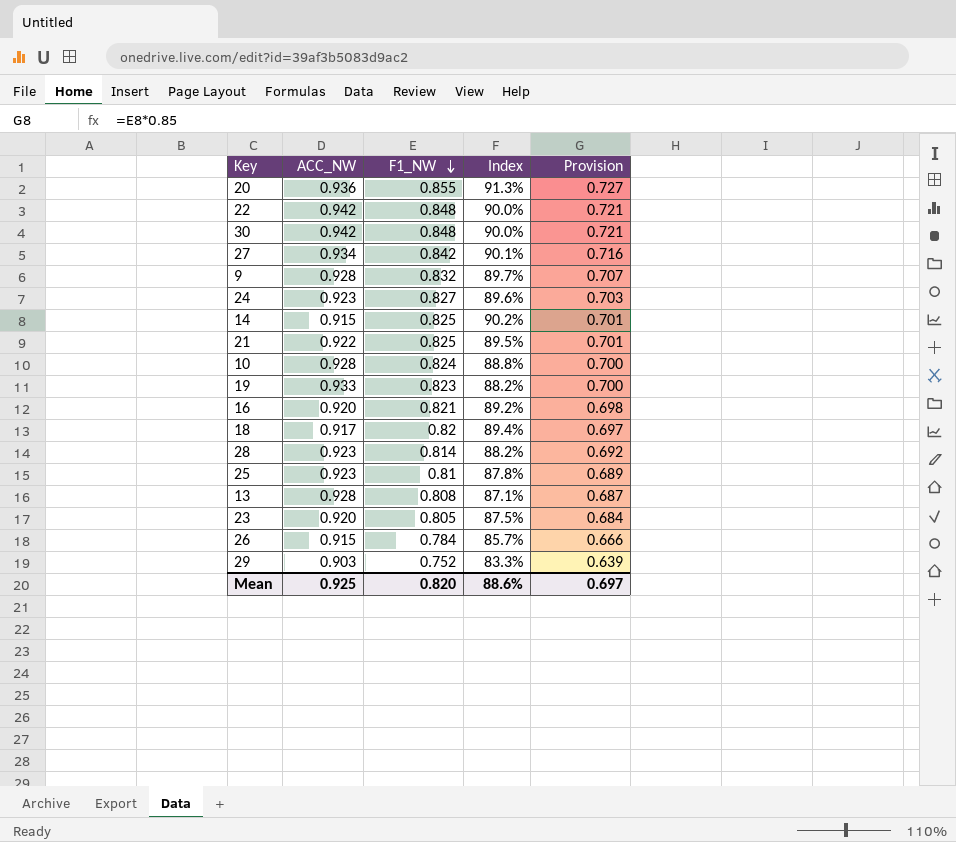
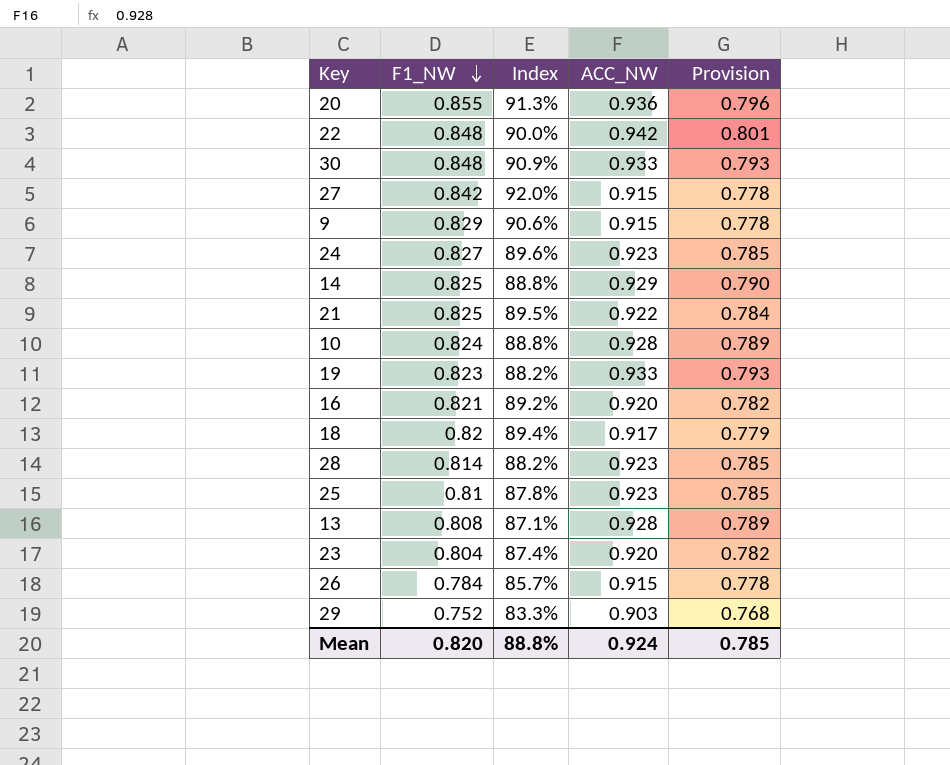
column ACC_NW | position: 2 -> 4
column Provision | formula: [F1_NW] * 0.85 -> [ACC_NW] * 0.85
30 | Index: 90.0% -> 90.9%
30 | ACC_NW: 0.942 -> 0.933
27 | Index: 90.1% -> 92.0%
27 | ACC_NW: 0.934 -> 0.915
9 | F1_NW: 0.832 -> 0.829
9 | Index: 89.7% -> 90.6%
9 | ACC_NW: 0.928 -> 0.915
14 | Index: 90.2% -> 88.8%
14 | ACC_NW: 0.915 -> 0.929
23 | F1_NW: 0.805 -> 0.804
23 | Index: 87.5% -> 87.4%
Mean | Index: 88.6% -> 88.8%
Mean | ACC_NW: 0.925 -> 0.924
Mean | Provision: 0.697 -> 0.785

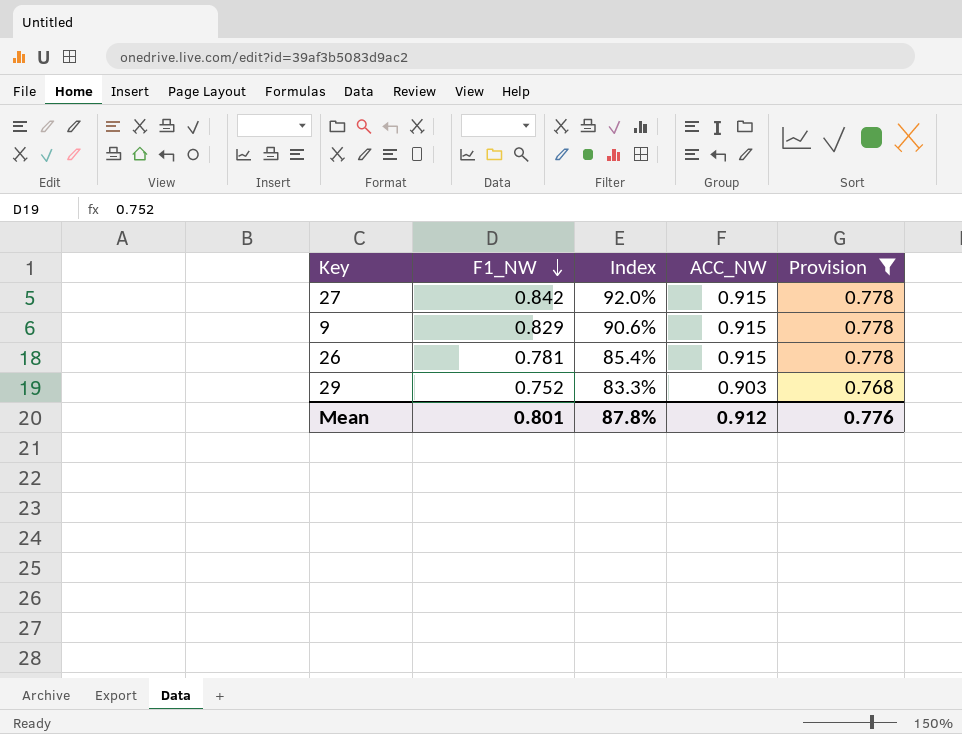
filter: none -> Provision <= 0.778
26 | F1_NW: 0.784 -> 0.781
26 | Index: 85.7% -> 85.4%
Mean | F1_NW: 0.820 -> 0.801
Mean | Index: 88.8% -> 87.8%
Mean | ACC_NW: 0.924 -> 0.912
Mean | Provision: 0.785 -> 0.776

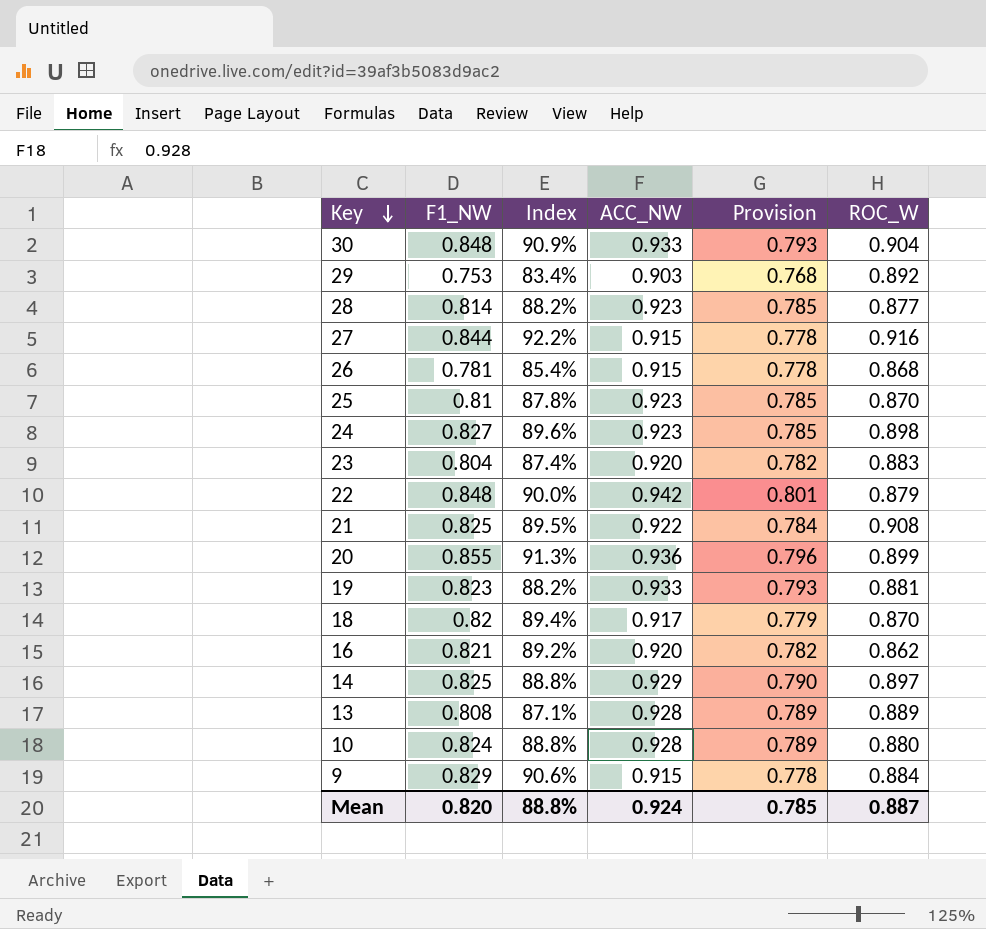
filter: Provision <= 0.778 -> none
row order: F1_NW descending -> Key descending
column ROC_W | position: none -> 6
29 | F1_NW: 0.752 -> 0.753
29 | Index: 83.3% -> 83.4%
27 | F1_NW: 0.842 -> 0.844
27 | Index: 92.0% -> 92.2%
Mean | F1_NW: 0.801 -> 0.820
Mean | Index: 87.8% -> 88.8%
Mean | ACC_NW: 0.912 -> 0.924
Mean | Provision: 0.776 -> 0.785

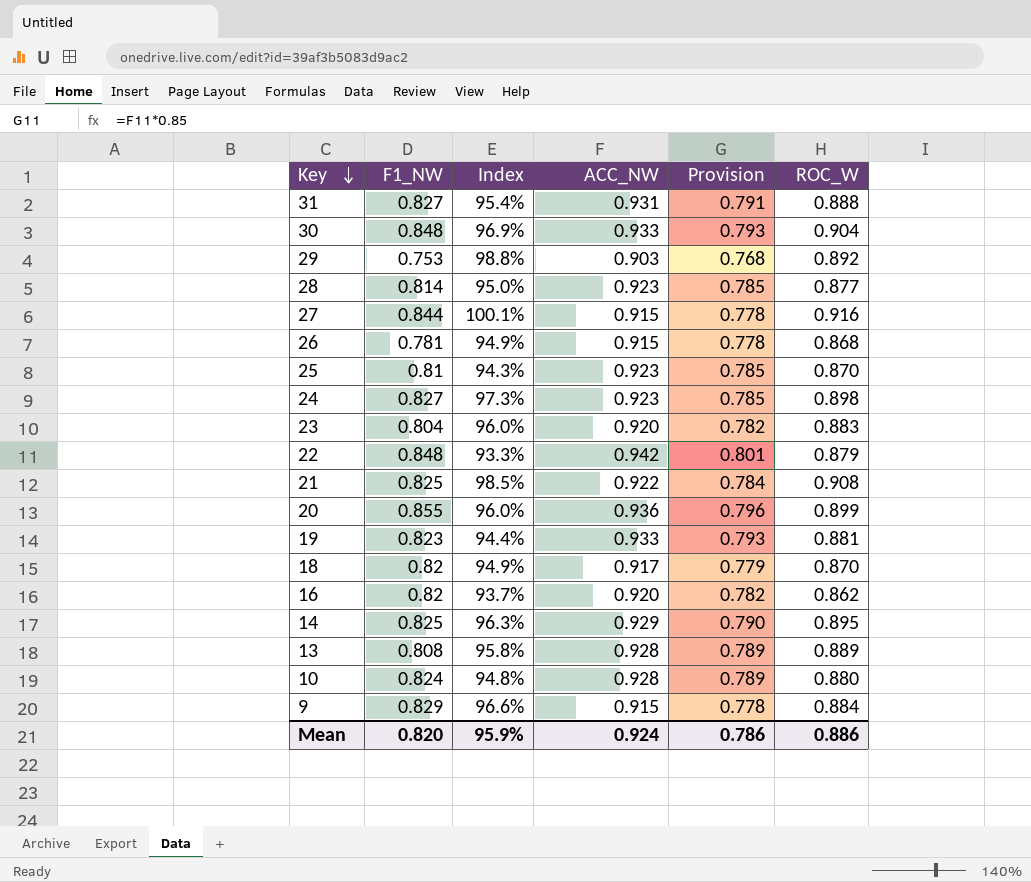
column Index | formula: [F1_NW] / [ACC_NW] -> [ROC_W] / [ACC_NW]
row 31: none -> 0.827 | 95.4% | 0.931 | 0.791 | 0.888
16 | F1_NW: 0.821 -> 0.82
14 | ROC_W: 0.897 -> 0.895
Mean | Index: 88.8% -> 95.9%
Mean | Provision: 0.785 -> 0.786
Mean | ROC_W: 0.887 -> 0.886

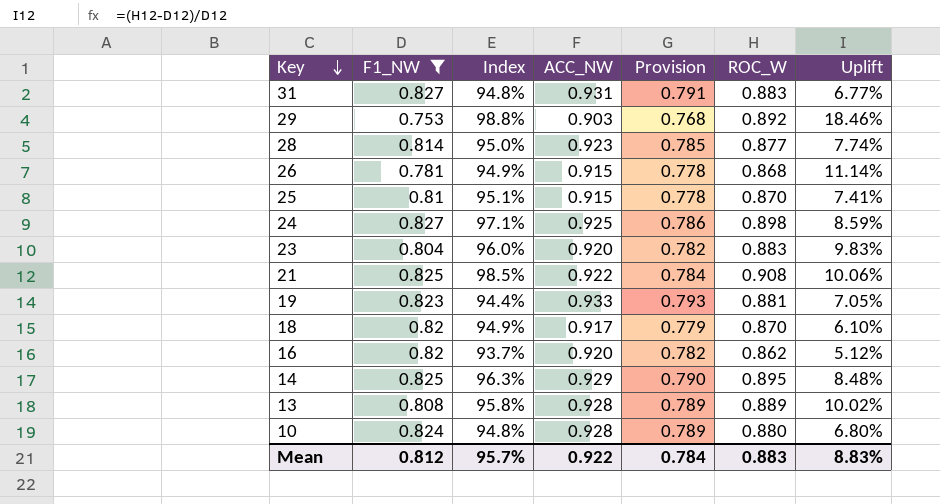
filter: none -> F1_NW <= 0.827
column Uplift | formula: none -> ([ROC_W] - [F1_NW]) / [F1_NW]
31 | Index: 95.4% -> 94.8%
31 | ROC_W: 0.888 -> 0.883
25 | Index: 94.3% -> 95.1%
25 | ACC_NW: 0.923 -> 0.915
25 | Provision: 0.785 -> 0.778
24 | Index: 97.3% -> 97.1%
24 | ACC_NW: 0.923 -> 0.925
24 | Provision: 0.785 -> 0.786
Mean | F1_NW: 0.820 -> 0.812
Mean | Index: 95.9% -> 95.7%
Mean | ACC_NW: 0.924 -> 0.922
Mean | Provision: 0.786 -> 0.784
Mean | ROC_W: 0.886 -> 0.883

